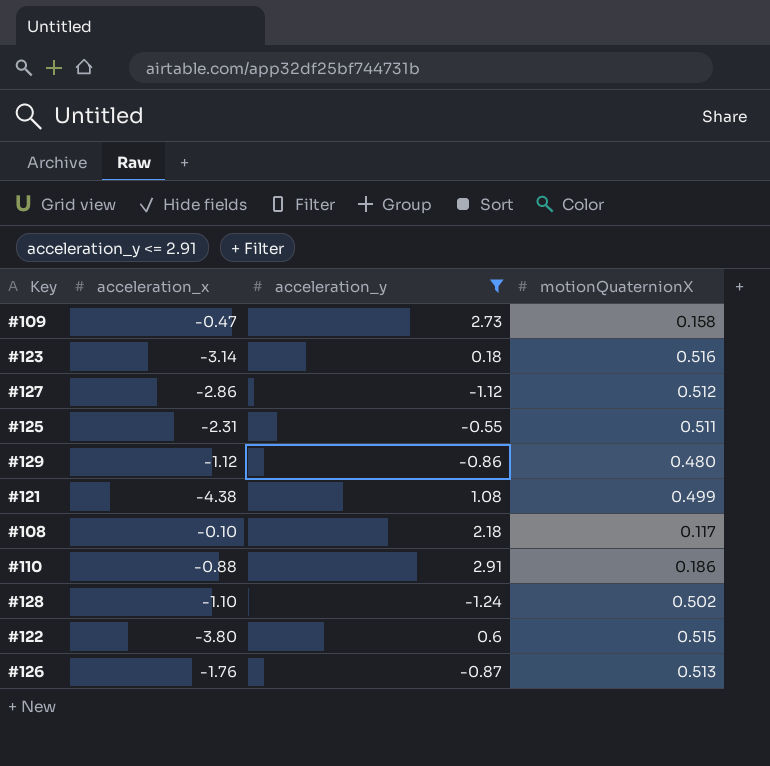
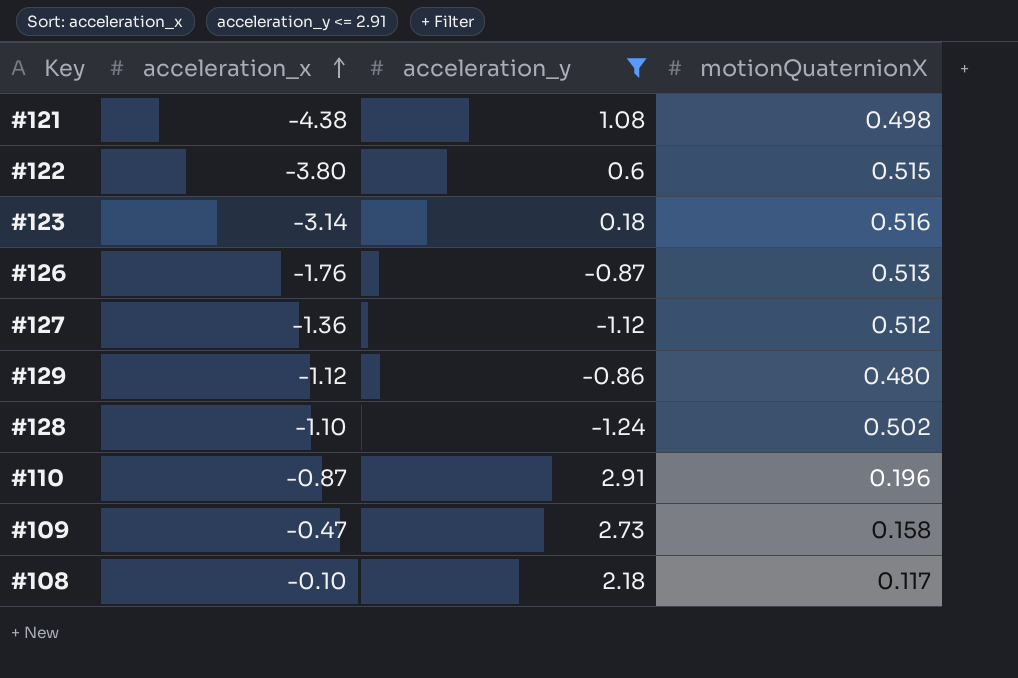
row order: none -> acceleration_x ascending
row #125: -2.31 | -0.55 | 0.511 -> none
#121 | motionQuaternionX: 0.499 -> 0.498
#127 | acceleration_x: -2.86 -> -1.36
#110 | acceleration_x: -0.88 -> -0.87
#110 | motionQuaternionX: 0.186 -> 0.196

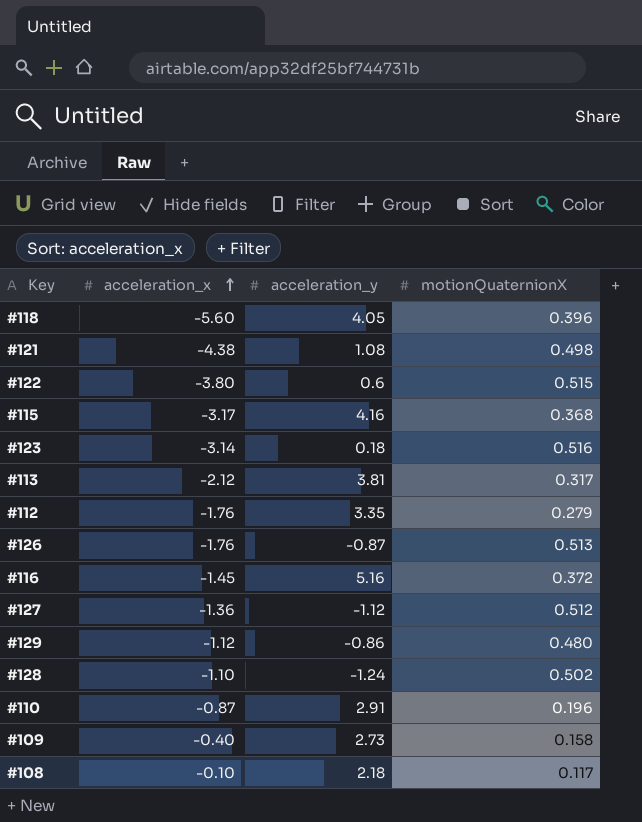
filter: acceleration_y <= 2.91 -> none
#109 | acceleration_x: -0.47 -> -0.40

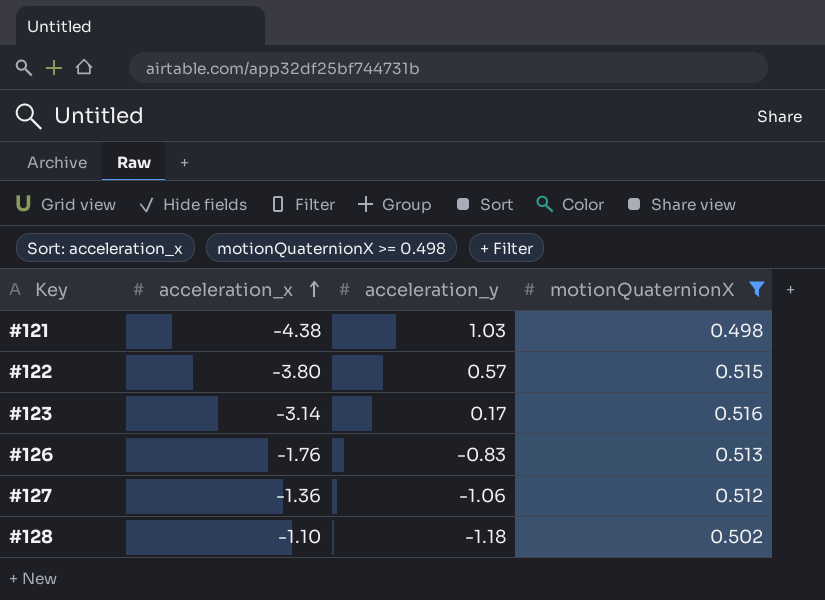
filter: none -> motionQuaternionX >= 0.498
#121 | acceleration_y: 1.08 -> 1.03
#122 | acceleration_y: 0.6 -> 0.57
#123 | acceleration_y: 0.18 -> 0.17
#126 | acceleration_y: -0.87 -> -0.83
#127 | acceleration_y: -1.12 -> -1.06
#128 | acceleration_y: -1.24 -> -1.18

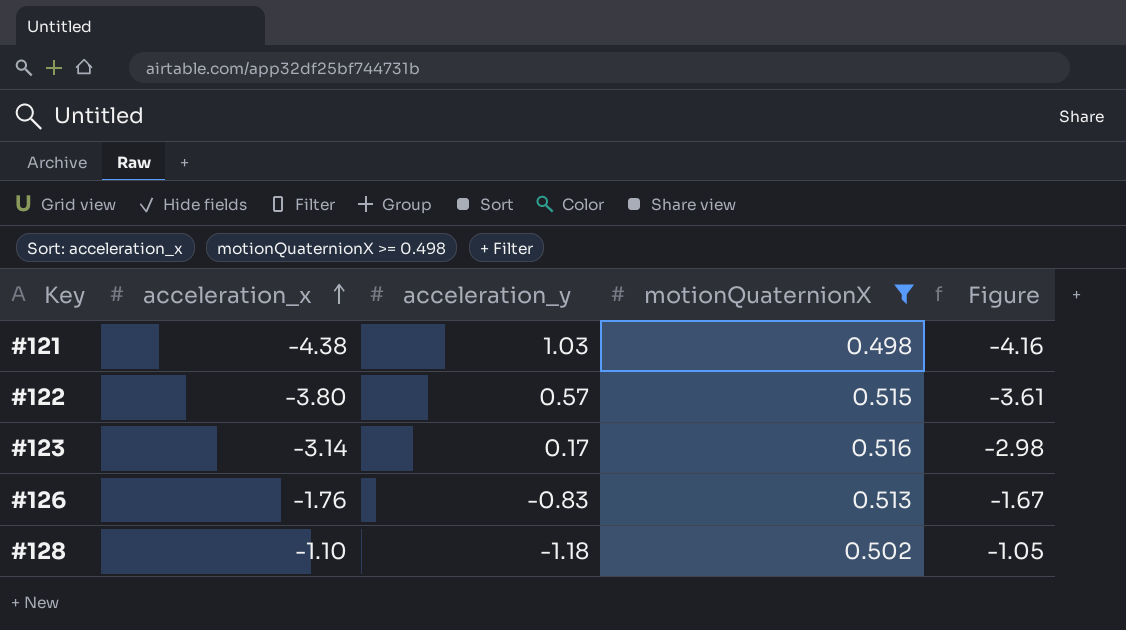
column Figure | formula: none -> [acceleration_x] * 0.95
row #127: -1.36 | -1.06 | 0.512 -> none

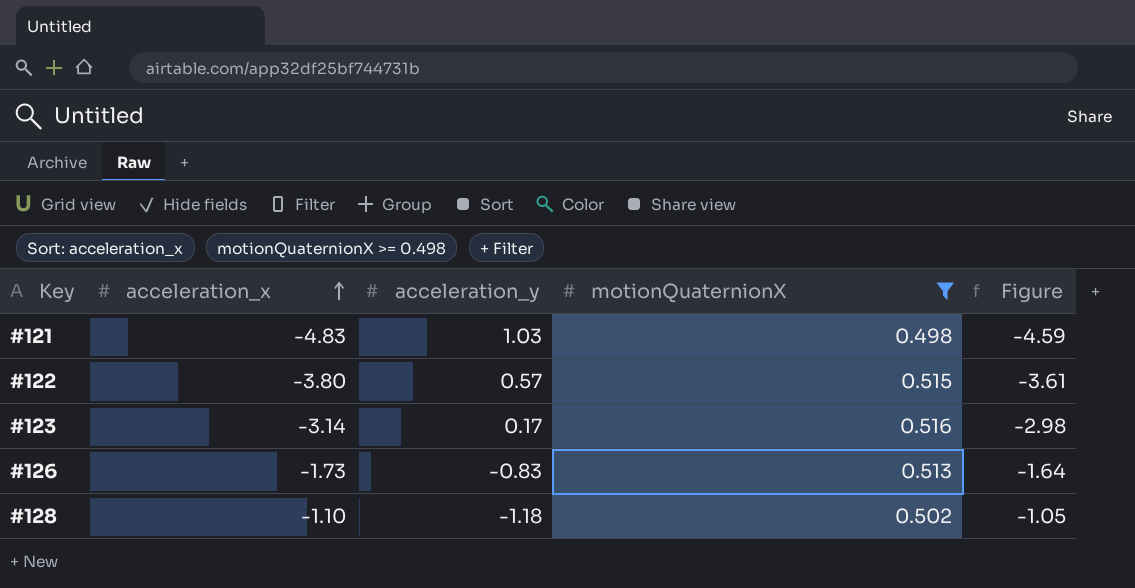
#121 | acceleration_x: -4.38 -> -4.83
#121 | Figure: -4.16 -> -4.59
#126 | acceleration_x: -1.76 -> -1.73
#126 | Figure: -1.67 -> -1.64

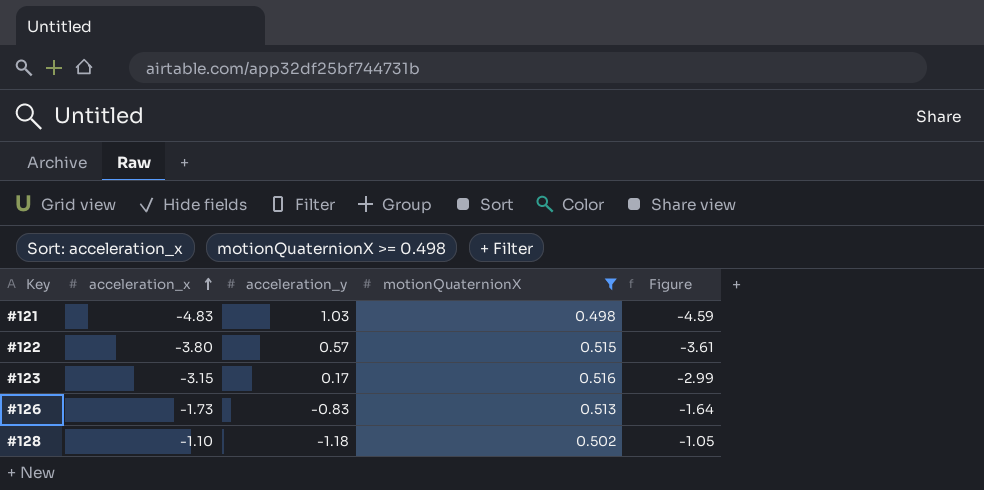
#123 | acceleration_x: -3.14 -> -3.15
#123 | Figure: -2.98 -> -2.99

